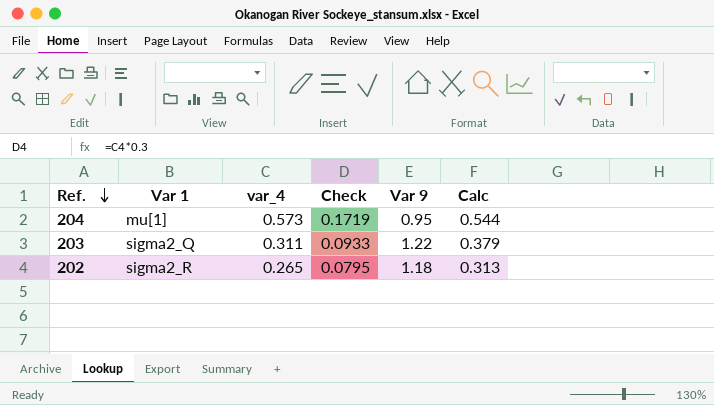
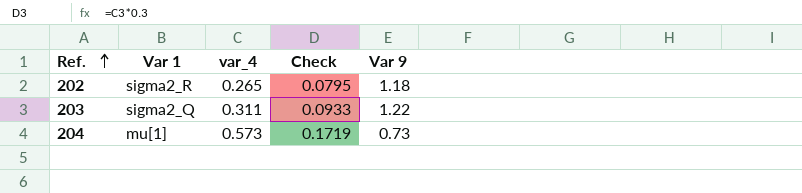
row order: Ref. descending -> Ref. ascending
column Calc | formula: [var_4] * [Var 9] -> none
204 | Var 9: 0.95 -> 0.73

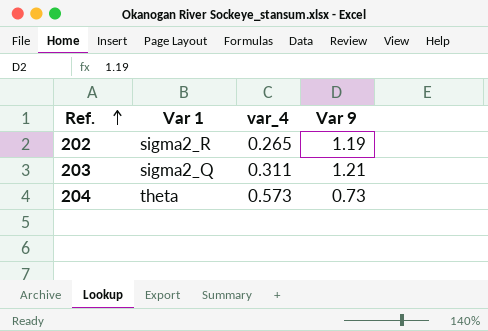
column Check | formula: [var_4] * 0.3 -> none
202 | Var 9: 1.18 -> 1.19
203 | Var 9: 1.22 -> 1.21
204 | Var 1: mu[1] -> theta

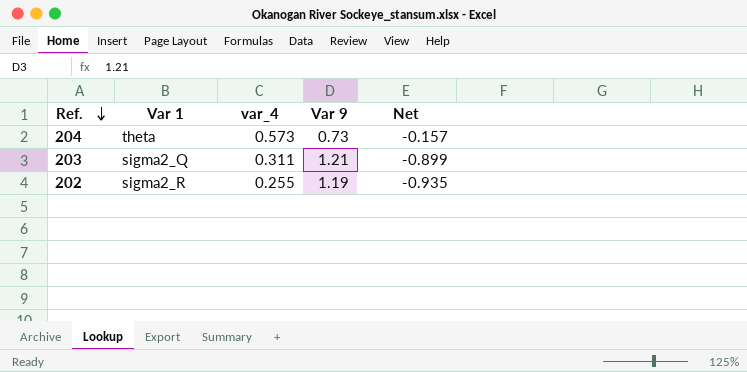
row order: Ref. ascending -> Ref. descending
column Net | formula: none -> [var_4] - [Var 9]
202 | var_4: 0.265 -> 0.255

